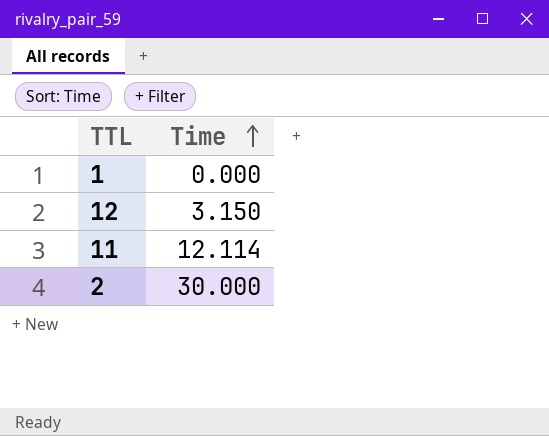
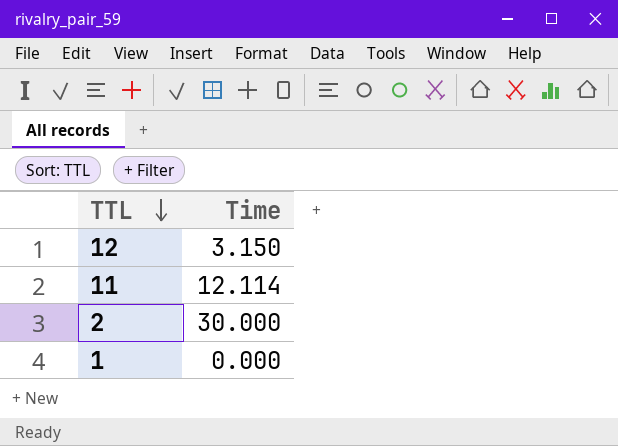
row order: Time ascending -> TTL descending

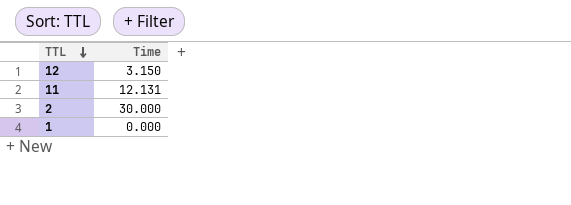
11 | Time: 12.114 -> 12.131

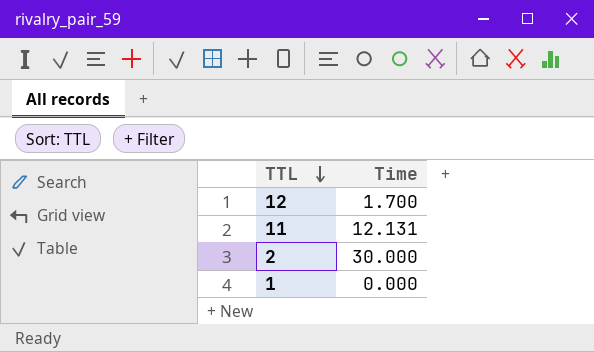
12 | Time: 3.150 -> 1.700

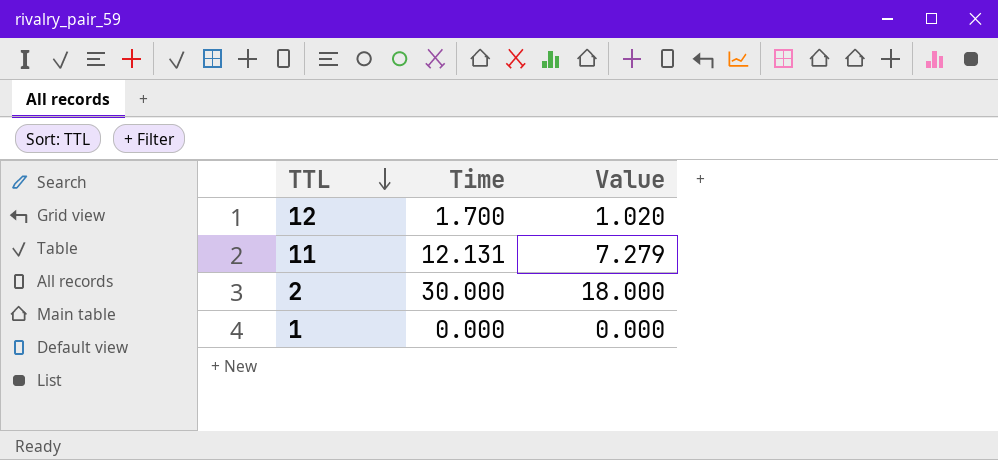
column Value | formula: none -> [Time] * 0.6

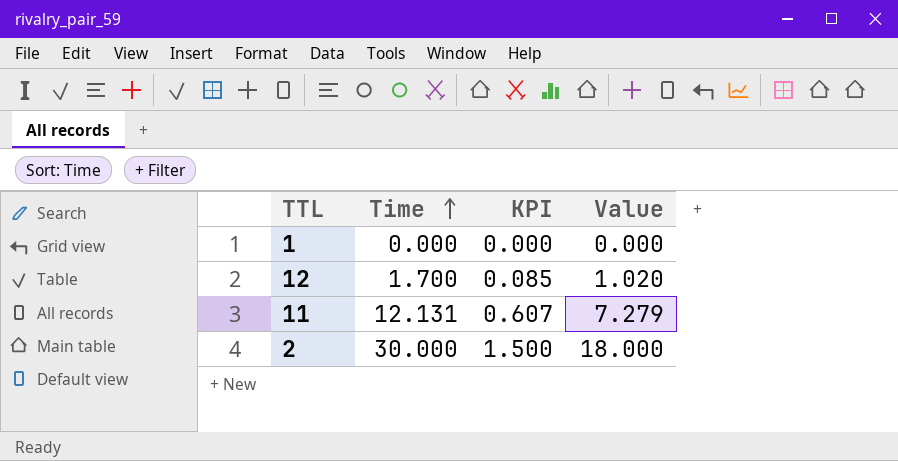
row order: TTL descending -> Time ascending
column KPI | formula: none -> [Time] * 0.05

